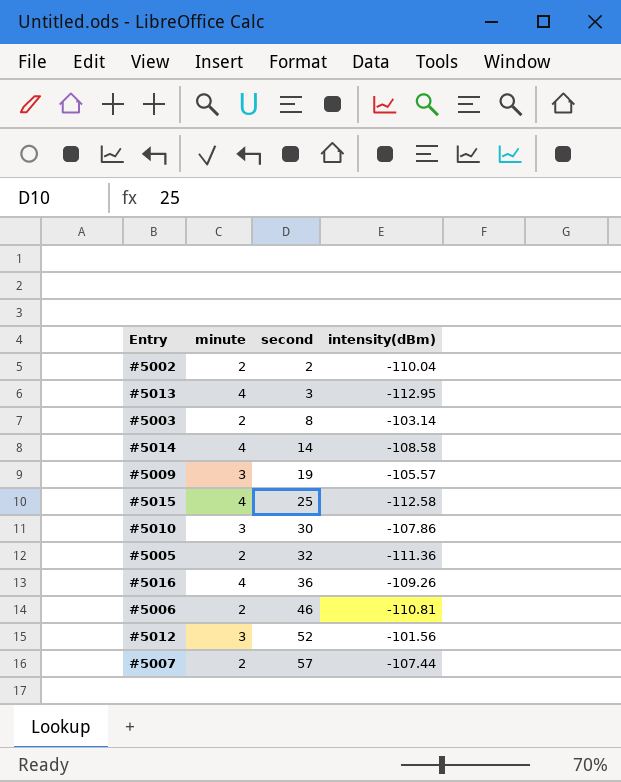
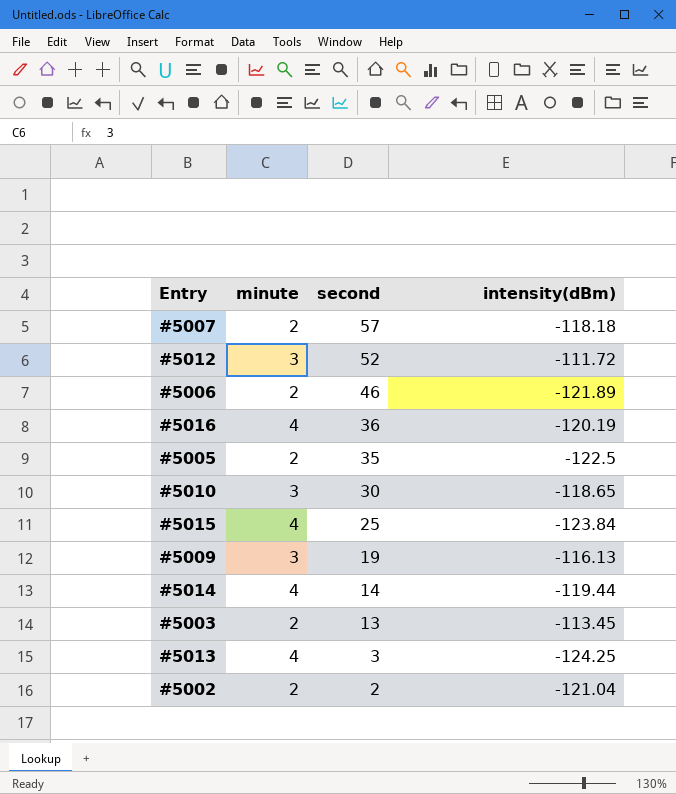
row order: second ascending -> second descending
#5007 | intensity(dBm): -107.44 -> -118.18
#5012 | intensity(dBm): -101.56 -> -111.72
#5006 | intensity(dBm): -110.81 -> -121.89
#5016 | intensity(dBm): -109.26 -> -120.19
#5005 | second: 32 -> 35
#5005 | intensity(dBm): -111.36 -> -122.5
#5010 | intensity(dBm): -107.86 -> -118.65
#5015 | intensity(dBm): -112.58 -> -123.84
#5009 | intensity(dBm): -105.57 -> -116.13
#5014 | intensity(dBm): -108.58 -> -119.44
#5003 | second: 8 -> 13
#5003 | intensity(dBm): -103.14 -> -113.45
#5013 | intensity(dBm): -112.95 -> -124.25
#5002 | intensity(dBm): -110.04 -> -121.04

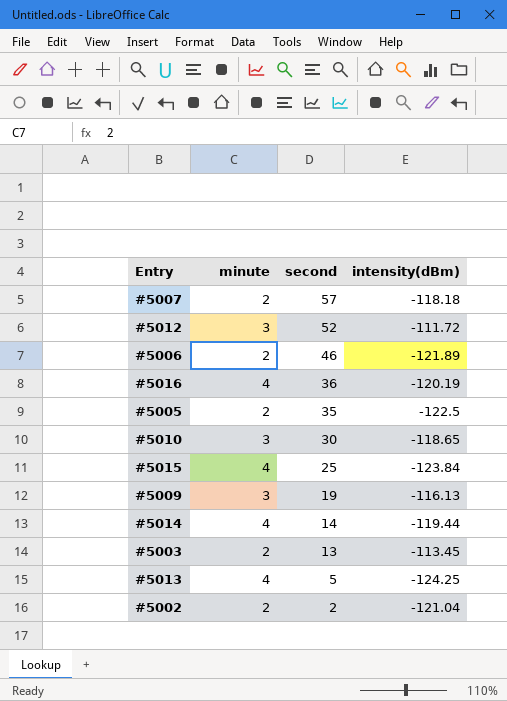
#5013 | second: 3 -> 5

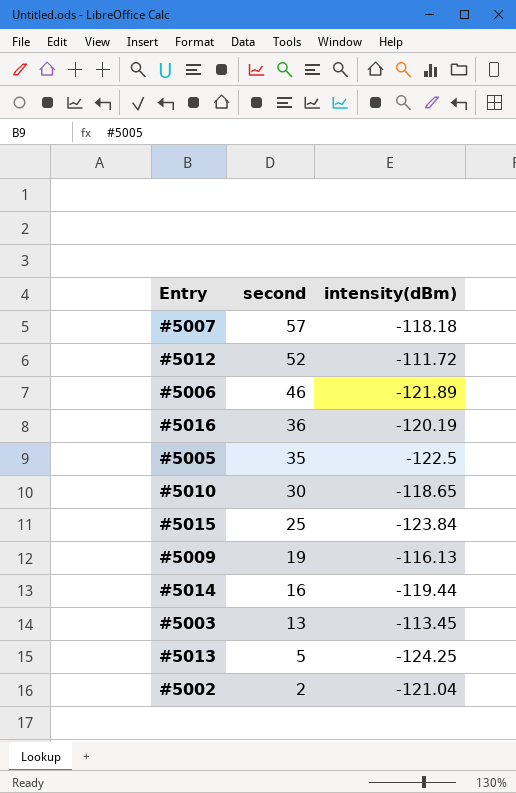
column minute | position: 2 -> none
#5014 | second: 14 -> 16

